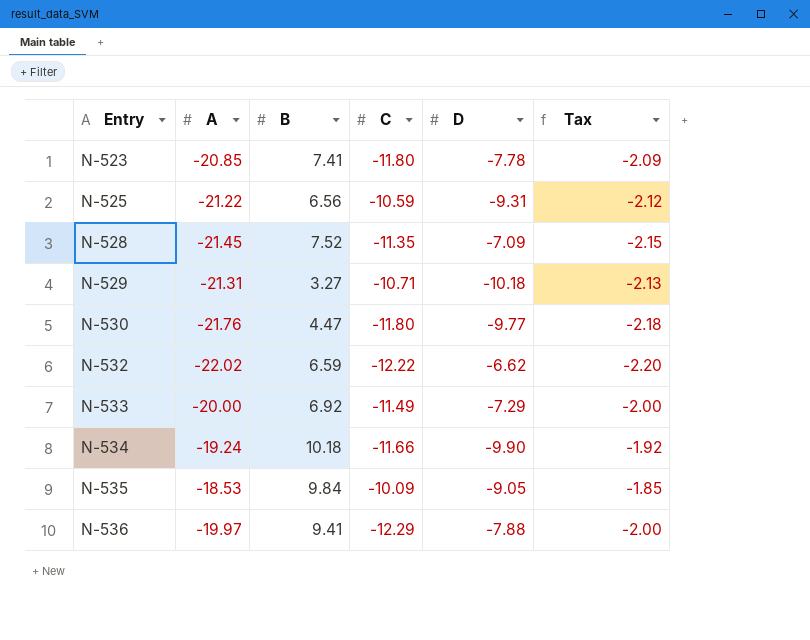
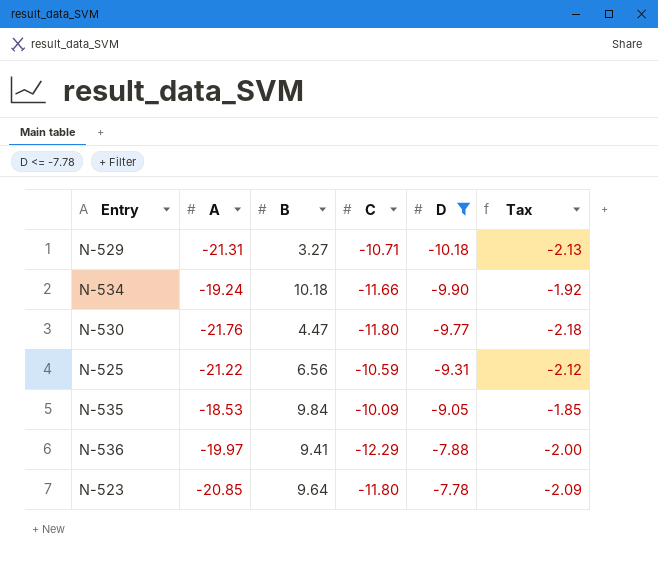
filter: none -> D <= -7.78
row order: Entry ascending -> D ascending
N-523 | B: 7.41 -> 9.64

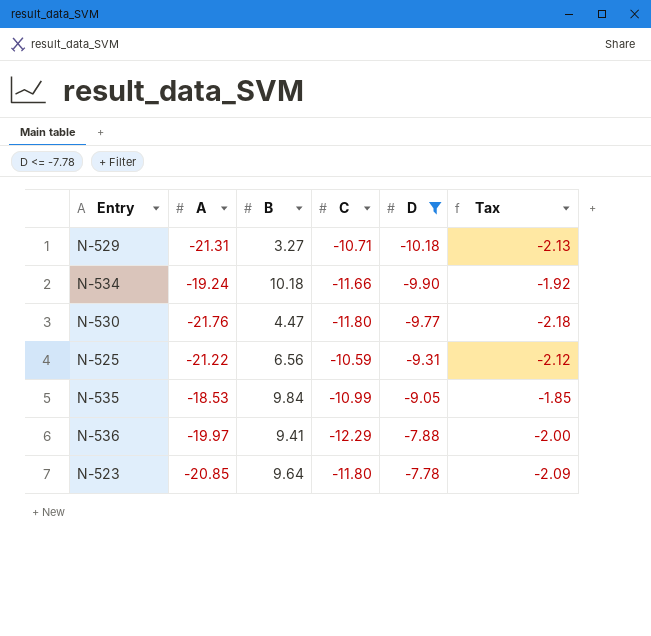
N-535 | C: -10.09 -> -10.99

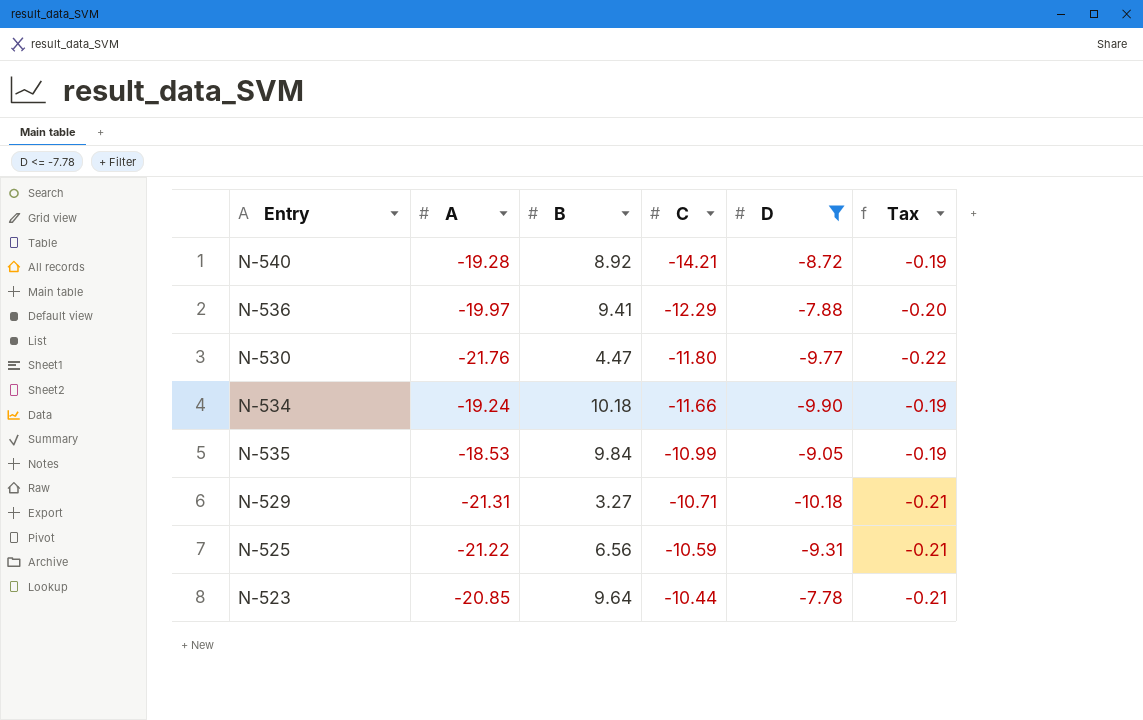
row order: D ascending -> C ascending
column Tax | formula: [A] * 0.1 -> [A] * 0.01
row N-540: none -> -19.28 | 8.92 | -14.21 | -8.72 | -0.19
N-523 | C: -11.80 -> -10.44

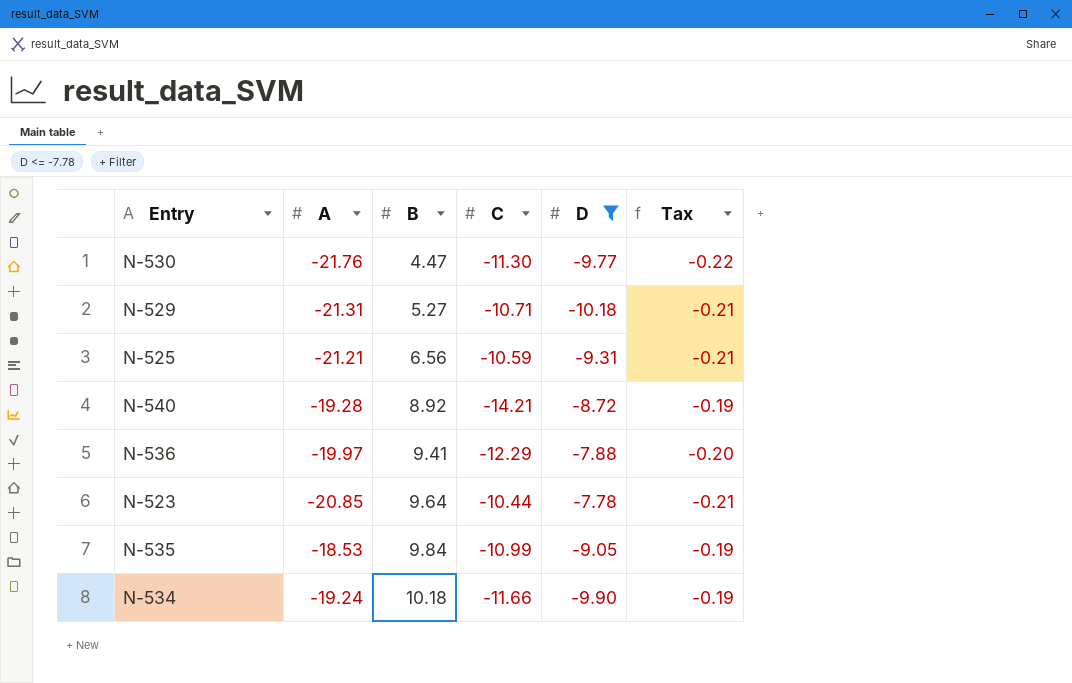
row order: C ascending -> B ascending
N-530 | C: -11.80 -> -11.30
N-529 | B: 3.27 -> 5.27
N-525 | A: -21.22 -> -21.21

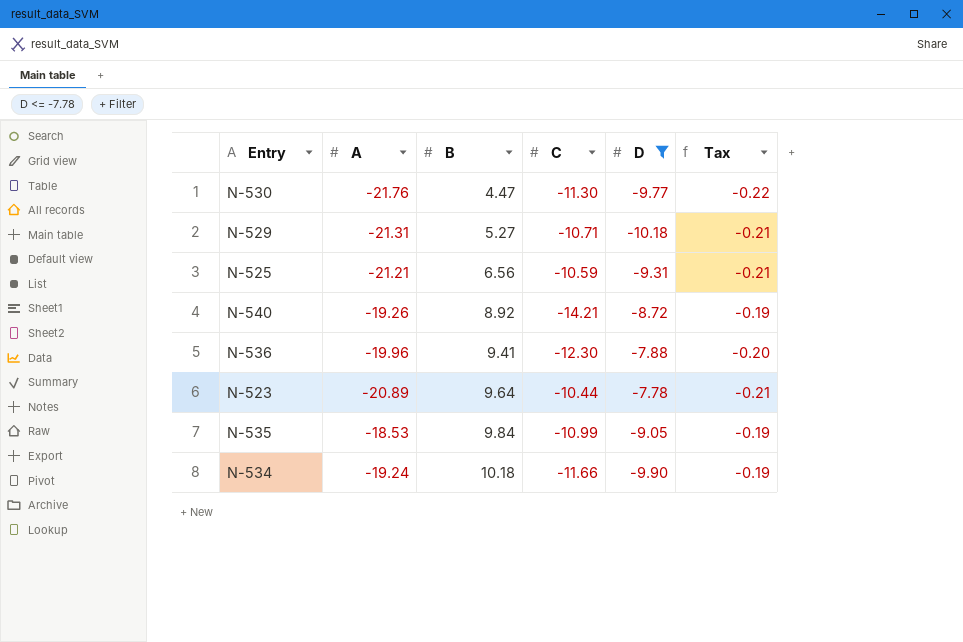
N-540 | A: -19.28 -> -19.26
N-536 | A: -19.97 -> -19.96
N-536 | C: -12.29 -> -12.30
N-523 | A: -20.85 -> -20.89

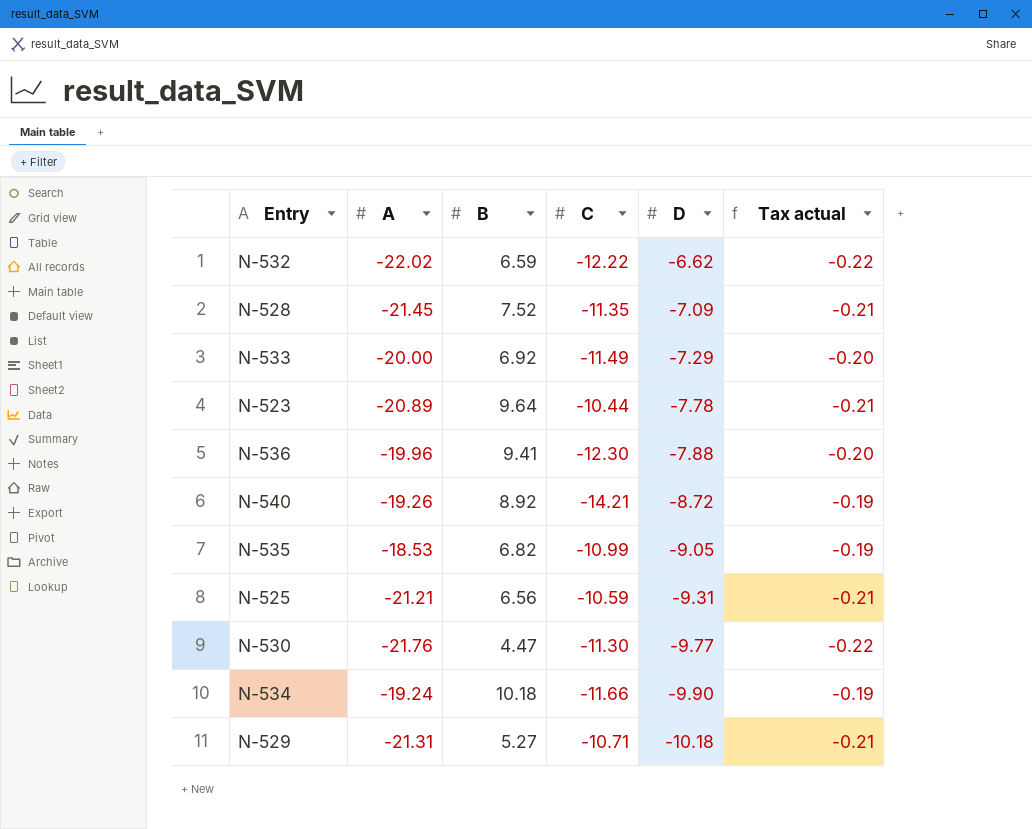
filter: D <= -7.78 -> none
row order: B ascending -> D descending
column name: Tax -> Tax actual
N-535 | B: 9.84 -> 6.82

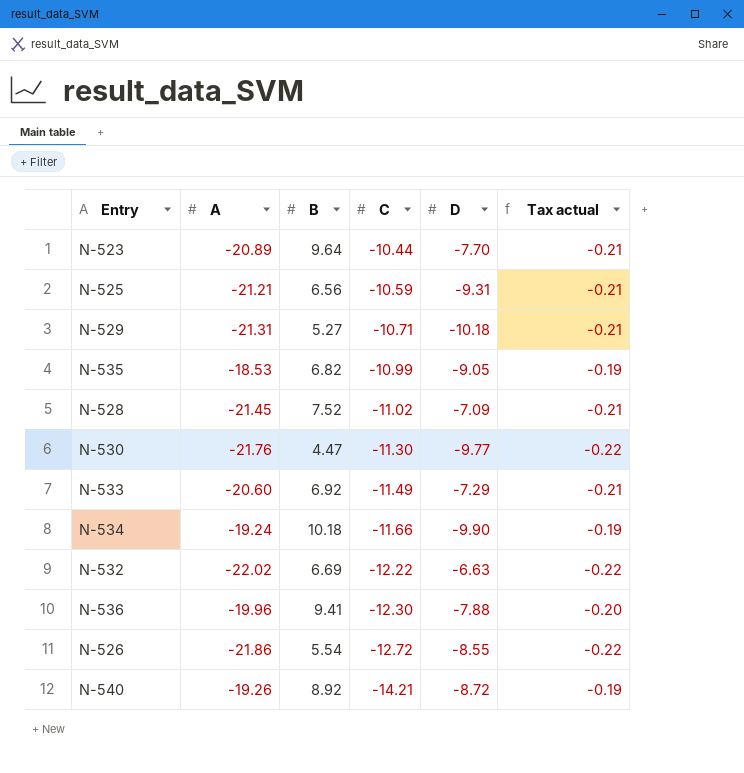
row order: D descending -> C descending
N-523 | D: -7.78 -> -7.70
N-528 | C: -11.35 -> -11.02
N-533 | A: -20.00 -> -20.60
N-533 | Tax actual: -0.20 -> -0.21
N-532 | B: 6.59 -> 6.69
N-532 | D: -6.62 -> -6.63
row N-526: none -> -21.86 | 5.54 | -12.72 | -8.55 | -0.22

